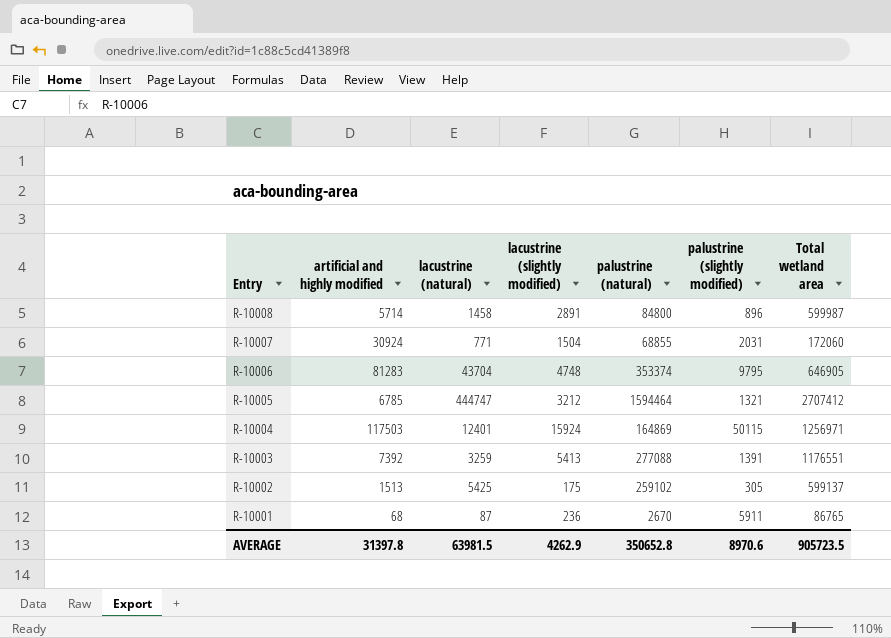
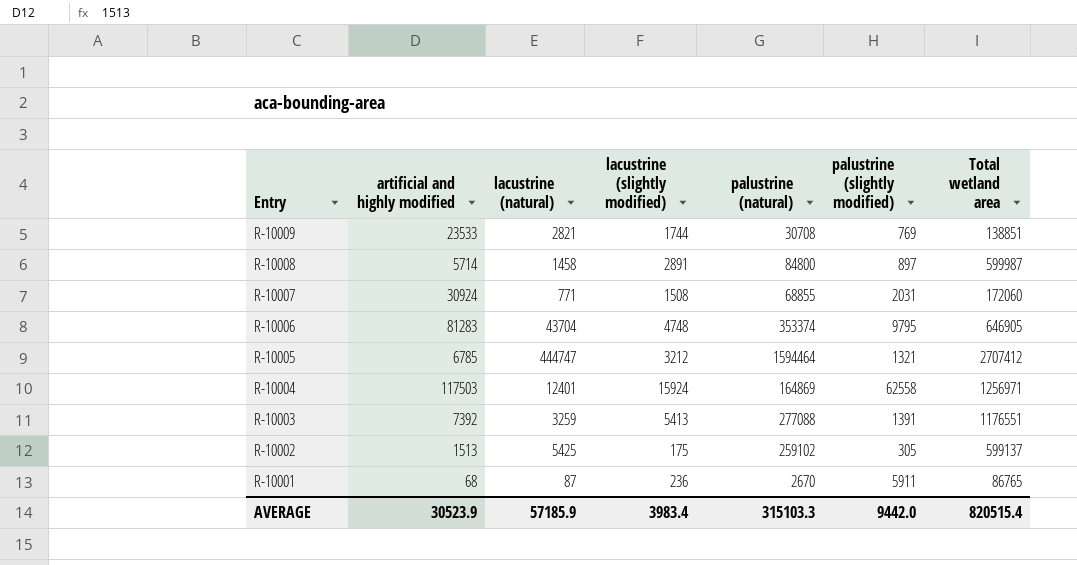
row R-10009: none -> 23533 | 2821 | 1744 | 30708 | 769 | 138851
R-10008 | palustrine (slightly modified): 896 -> 897
R-10007 | lacustrine (slightly modified): 1504 -> 1508
R-10004 | palustrine (slightly modified): 50115 -> 62558
AVERAGE | artificial and highly modified: 31397.8 -> 30523.9
AVERAGE | lacustrine (natural): 63981.5 -> 57185.9
AVERAGE | lacustrine (slightly modified): 4262.9 -> 3983.4
AVERAGE | palustrine (natural): 350652.8 -> 315103.3
AVERAGE | palustrine (slightly modified): 8970.6 -> 9442.0
AVERAGE | Total wetland area: 905723.5 -> 820515.4

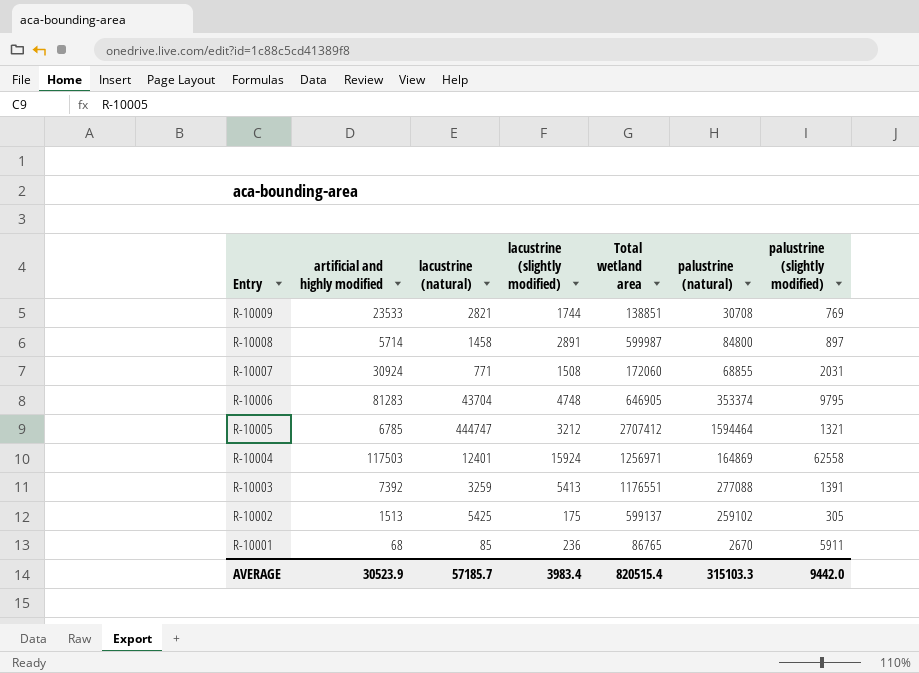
column Total wetland area | position: 7 -> 5
R-10001 | lacustrine (natural): 87 -> 85
AVERAGE | lacustrine (natural): 57185.9 -> 57185.7

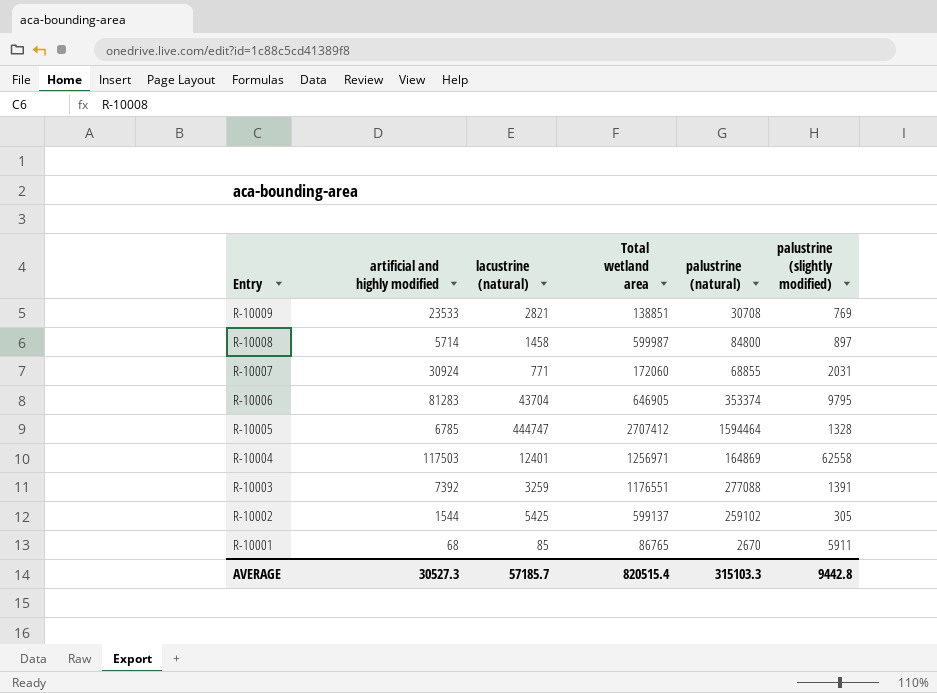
column lacustrine (slightly modified) | position: 4 -> none
R-10005 | palustrine (slightly modified): 1321 -> 1328
R-10002 | artificial and highly modified: 1513 -> 1544
AVERAGE | artificial and highly modified: 30523.9 -> 30527.3
AVERAGE | palustrine (slightly modified): 9442.0 -> 9442.8

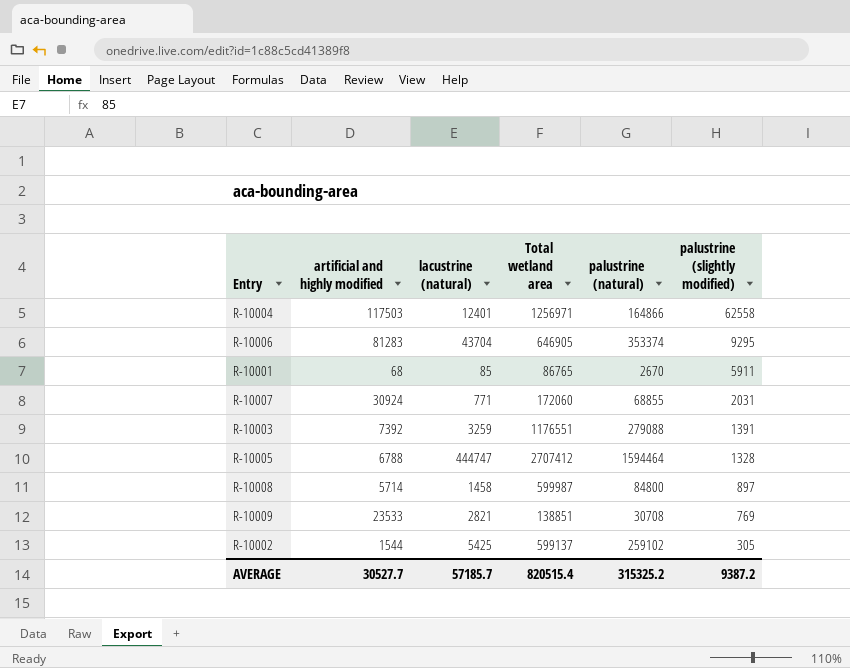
row order: Entry descending -> palustrine (slightly modified) descending
R-10004 | palustrine (natural): 164869 -> 164866
R-10006 | palustrine (slightly modified): 9795 -> 9295
R-10003 | palustrine (natural): 277088 -> 279088
R-10005 | artificial and highly modified: 6785 -> 6788
AVERAGE | artificial and highly modified: 30527.3 -> 30527.7
AVERAGE | palustrine (natural): 315103.3 -> 315325.2
AVERAGE | palustrine (slightly modified): 9442.8 -> 9387.2

